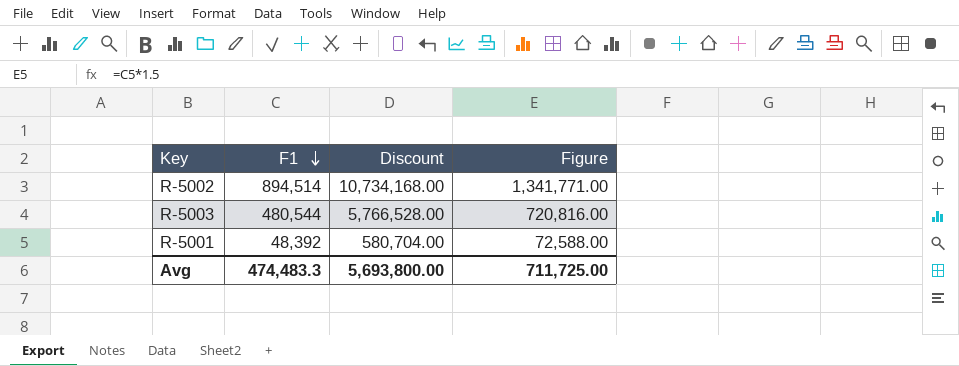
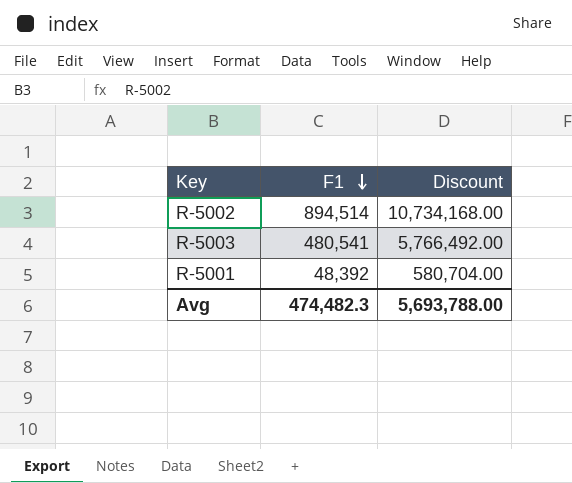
column Figure | formula: [F1] * 1.5 -> none
R-5003 | F1: 480,544 -> 480,541
R-5003 | Discount: 5,766,528.00 -> 5,766,492.00
Avg | F1: 474,483.3 -> 474,482.3
Avg | Discount: 5,693,800.00 -> 5,693,788.00

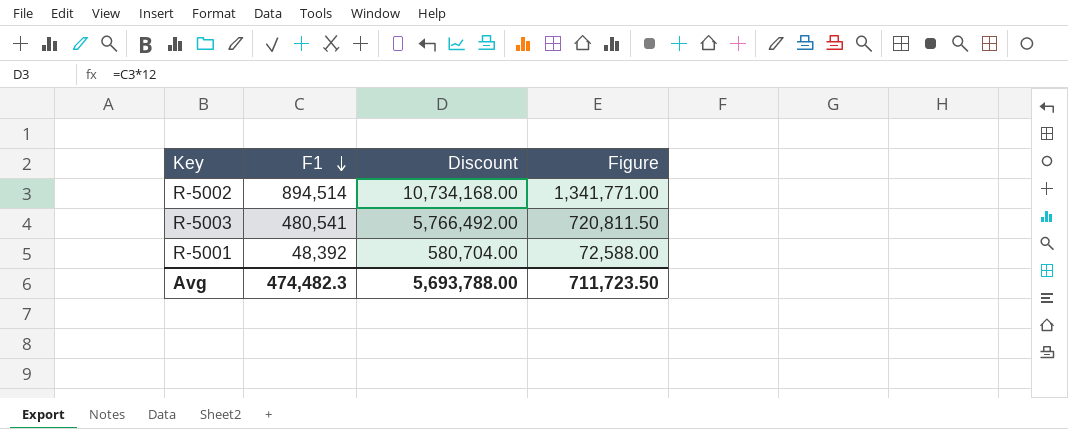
column Figure | formula: none -> [F1] * 1.5

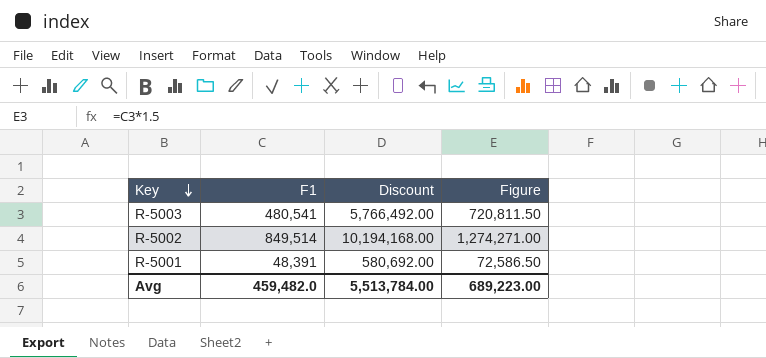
row order: F1 descending -> Key descending
R-5002 | F1: 894,514 -> 849,514
R-5002 | Discount: 10,734,168.00 -> 10,194,168.00
R-5002 | Figure: 1,341,771.00 -> 1,274,271.00
R-5001 | F1: 48,392 -> 48,391
R-5001 | Discount: 580,704.00 -> 580,692.00
R-5001 | Figure: 72,588.00 -> 72,586.50
Avg | F1: 474,482.3 -> 459,482.0
Avg | Discount: 5,693,788.00 -> 5,513,784.00
Avg | Figure: 711,723.50 -> 689,223.00

